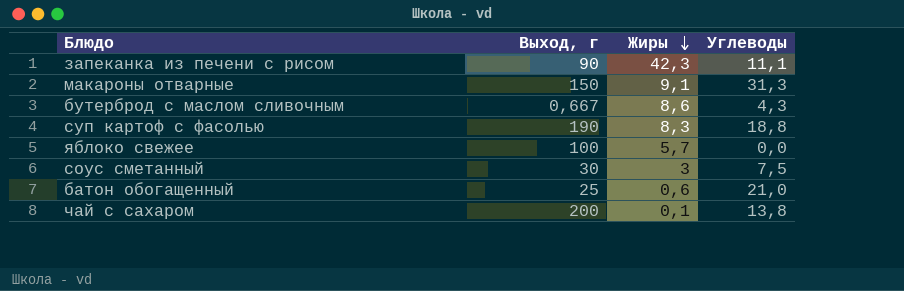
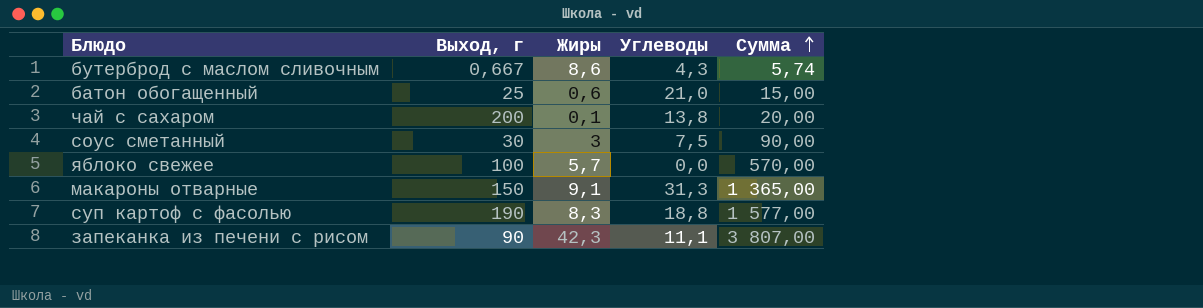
row order: Жиры descending -> Сумма ascending
column Сумма | formula: none -> [Выход, г] * [Жиры]

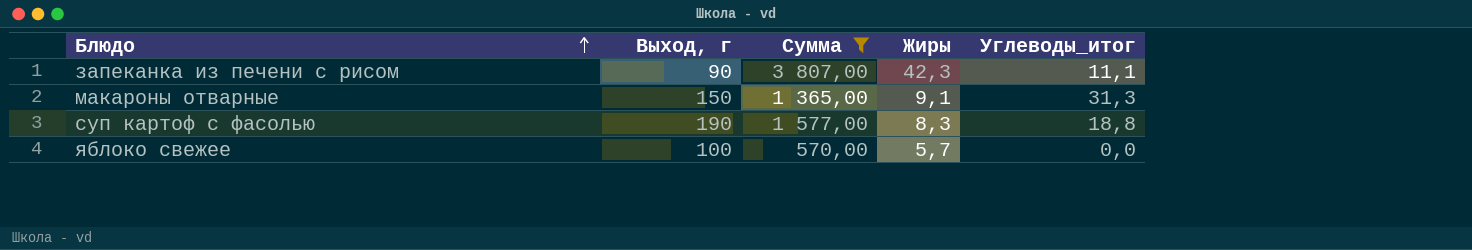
filter: none -> Сумма >= 570,00
row order: Сумма ascending -> Блюдо ascending
column Сумма | position: 5 -> 3
column name: Углеводы -> Углеводы_итог

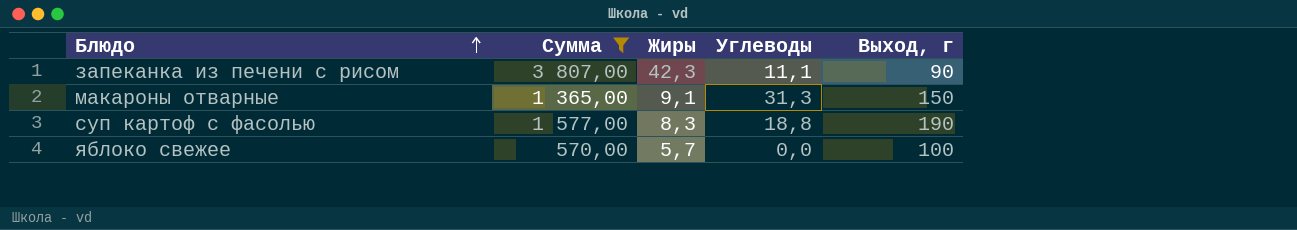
column name: Углеводы_итог -> Углеводы
column Выход, г | position: 2 -> 5

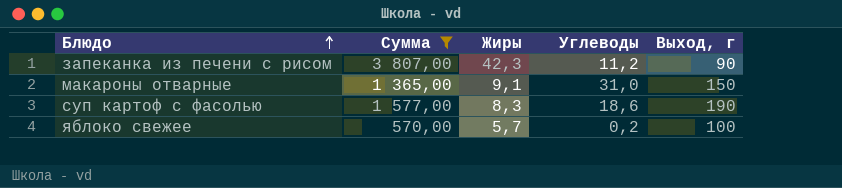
запеканка из печени с рисом | Углеводы: 11,1 -> 11,2
макароны отварные | Углеводы: 31,3 -> 31,0
суп картоф с фасолью | Углеводы: 18,8 -> 18,6
яблоко свежее | Углеводы: 0,0 -> 0,2

